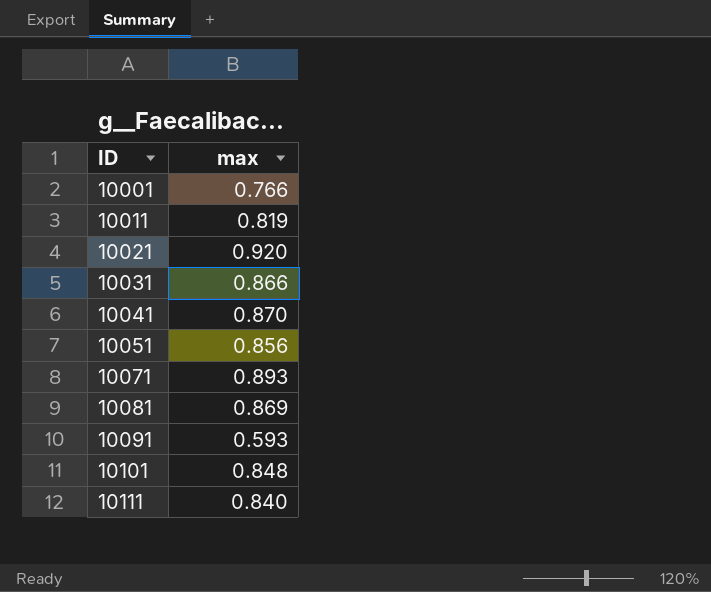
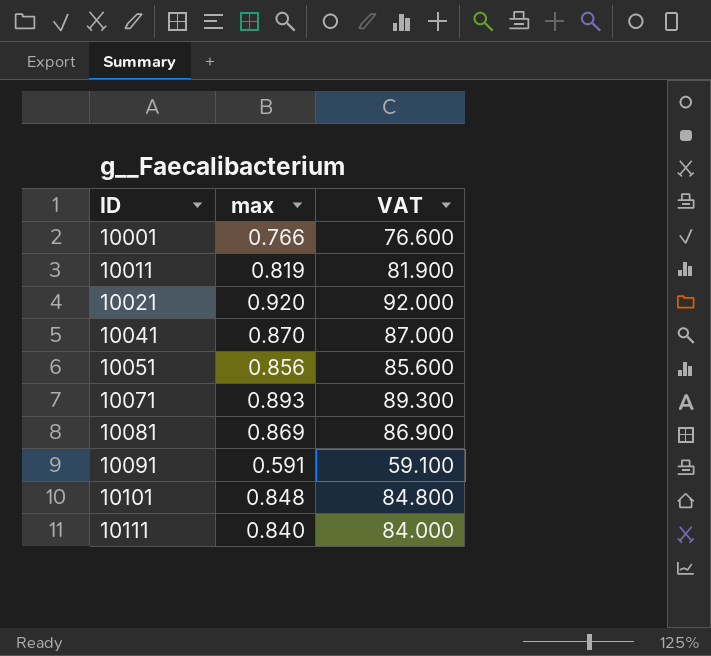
column VAT | formula: none -> [max] * 100
row 10031: 0.866 -> none
10091 | max: 0.593 -> 0.591

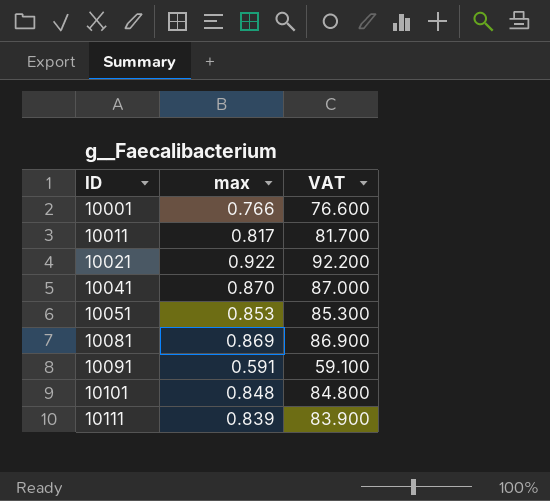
row 10071: 0.893 | 89.300 -> none
10011 | max: 0.819 -> 0.817
10011 | VAT: 81.900 -> 81.700
10021 | max: 0.920 -> 0.922
10021 | VAT: 92.000 -> 92.200
10051 | max: 0.856 -> 0.853
10051 | VAT: 85.600 -> 85.300
10111 | max: 0.840 -> 0.839
10111 | VAT: 84.000 -> 83.900

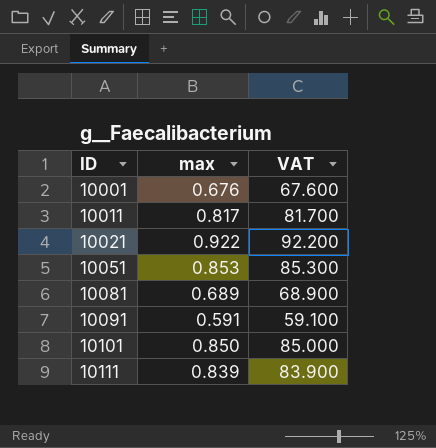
row 10041: 0.870 | 87.000 -> none
10001 | max: 0.766 -> 0.676
10001 | VAT: 76.600 -> 67.600
10081 | max: 0.869 -> 0.689
10081 | VAT: 86.900 -> 68.900
10101 | max: 0.848 -> 0.850
10101 | VAT: 84.800 -> 85.000

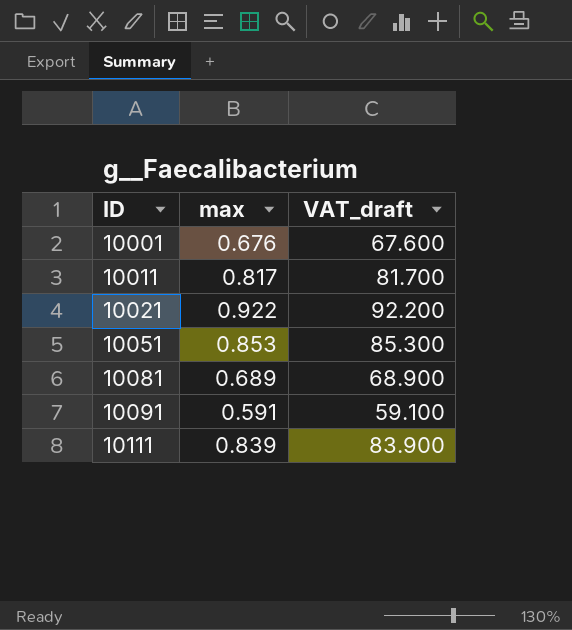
column name: VAT -> VAT_draft
row 10101: 0.850 | 85.000 -> none

